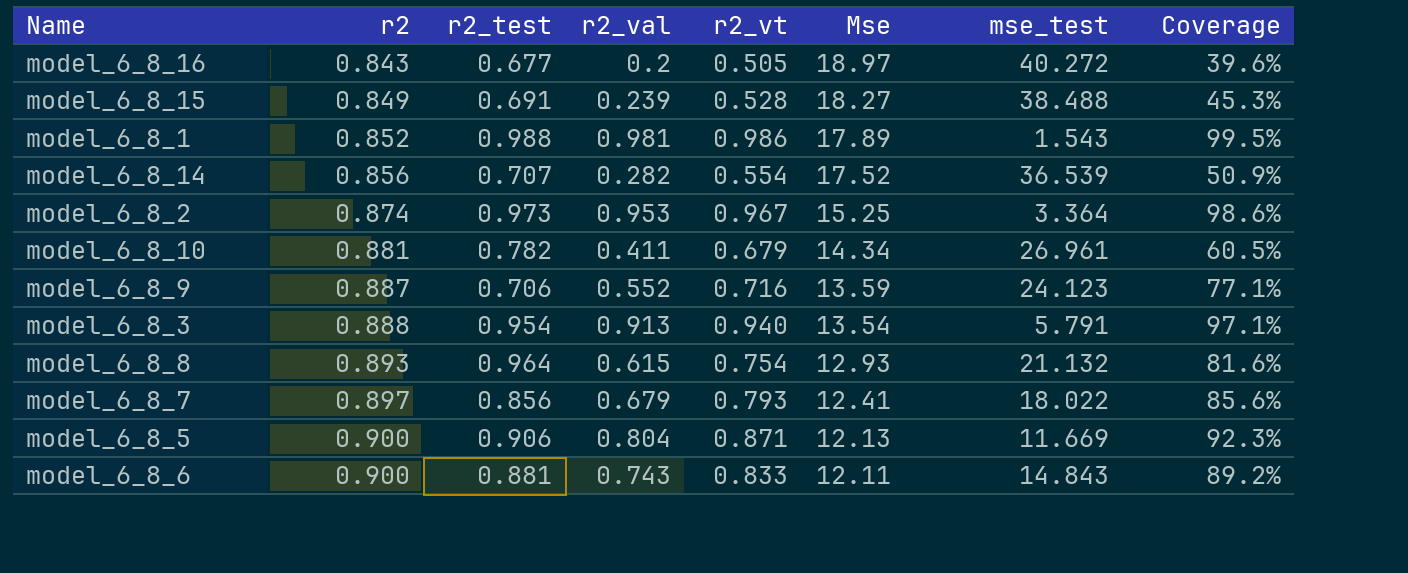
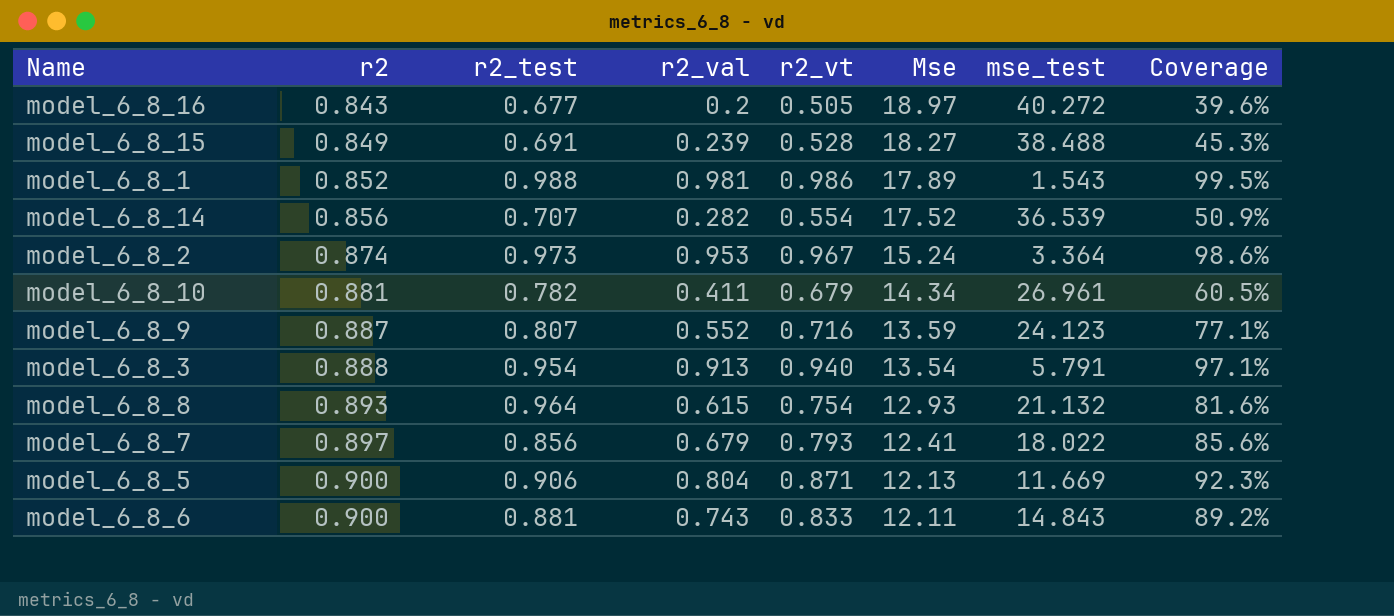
model_6_8_2 | Mse: 15.25 -> 15.24
model_6_8_9 | r2_test: 0.706 -> 0.807

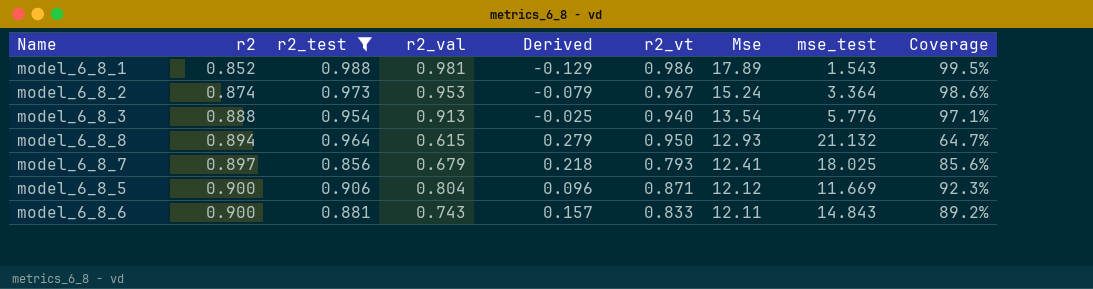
filter: none -> r2_test >= 0.856
column Derived | formula: none -> [r2] - [r2_val]
model_6_8_3 | mse_test: 5.791 -> 5.776
model_6_8_8 | r2: 0.893 -> 0.894
model_6_8_8 | r2_vt: 0.754 -> 0.950
model_6_8_8 | Coverage: 81.6% -> 64.7%
model_6_8_7 | mse_test: 18.022 -> 18.025
model_6_8_5 | Mse: 12.13 -> 12.12

